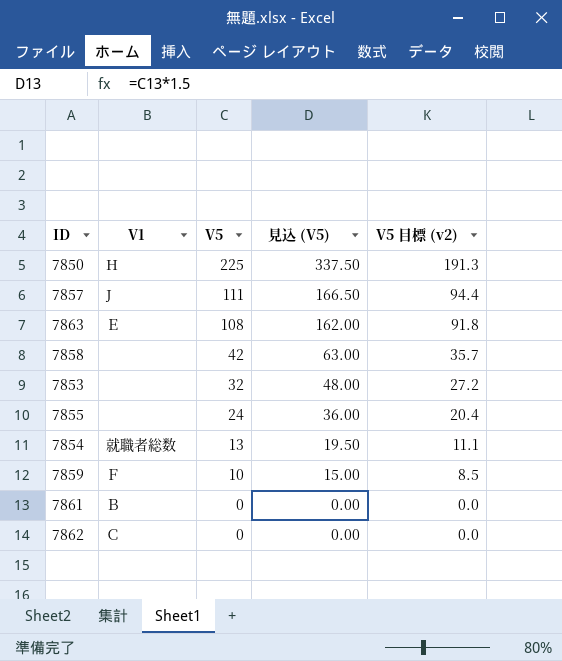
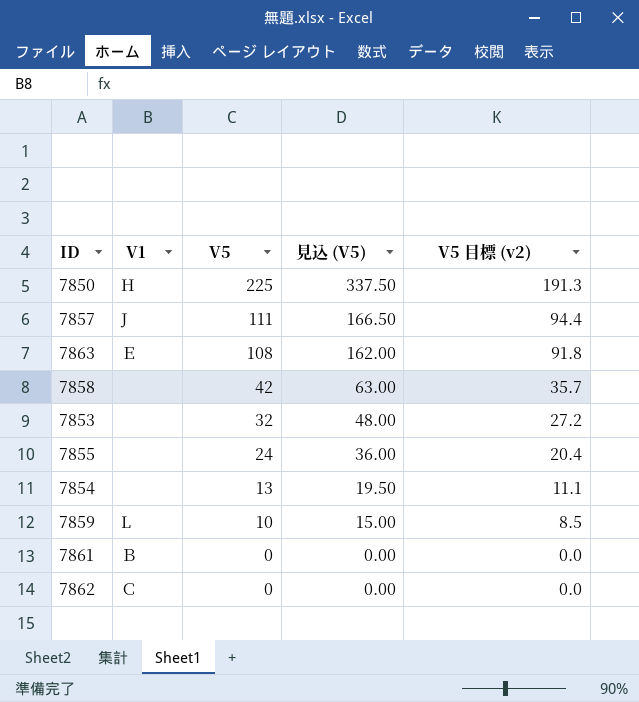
7854 | V1: 就職者総数 -> none
7859 | V1: Ｆ -> L

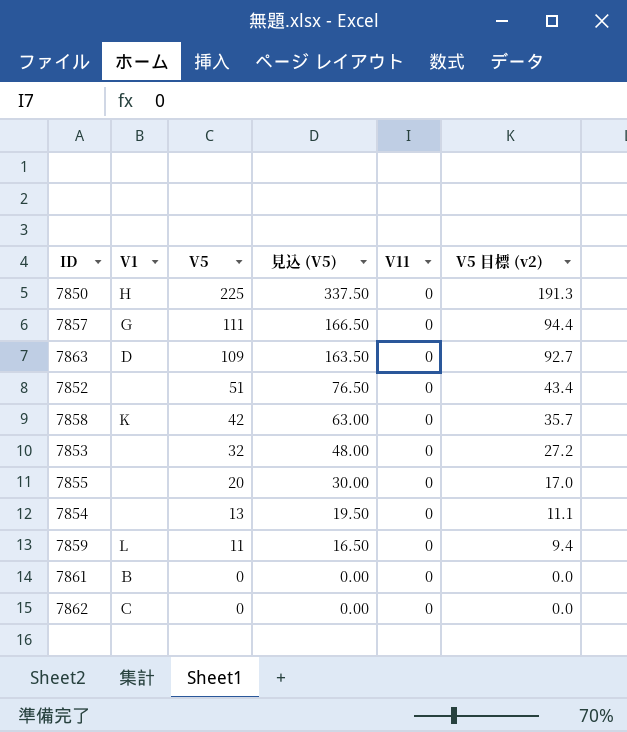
column V11 | position: none -> 5
7857 | V1: J -> Ｇ
7863 | V1: Ｅ -> Ｄ
7863 | V5: 108 -> 109
7863 | 見込 (V5): 162.00 -> 163.50
7863 | V5 目標 (v2): 91.8 -> 92.7
row 7852: none -> none | 51 | 76.50 | 0 | 43.4
7858 | V1: none -> K
7855 | V5: 24 -> 20
7855 | 見込 (V5): 36.00 -> 30.00
7855 | V5 目標 (v2): 20.4 -> 17.0
7859 | V5: 10 -> 11
7859 | 見込 (V5): 15.00 -> 16.50
7859 | V5 目標 (v2): 8.5 -> 9.4

